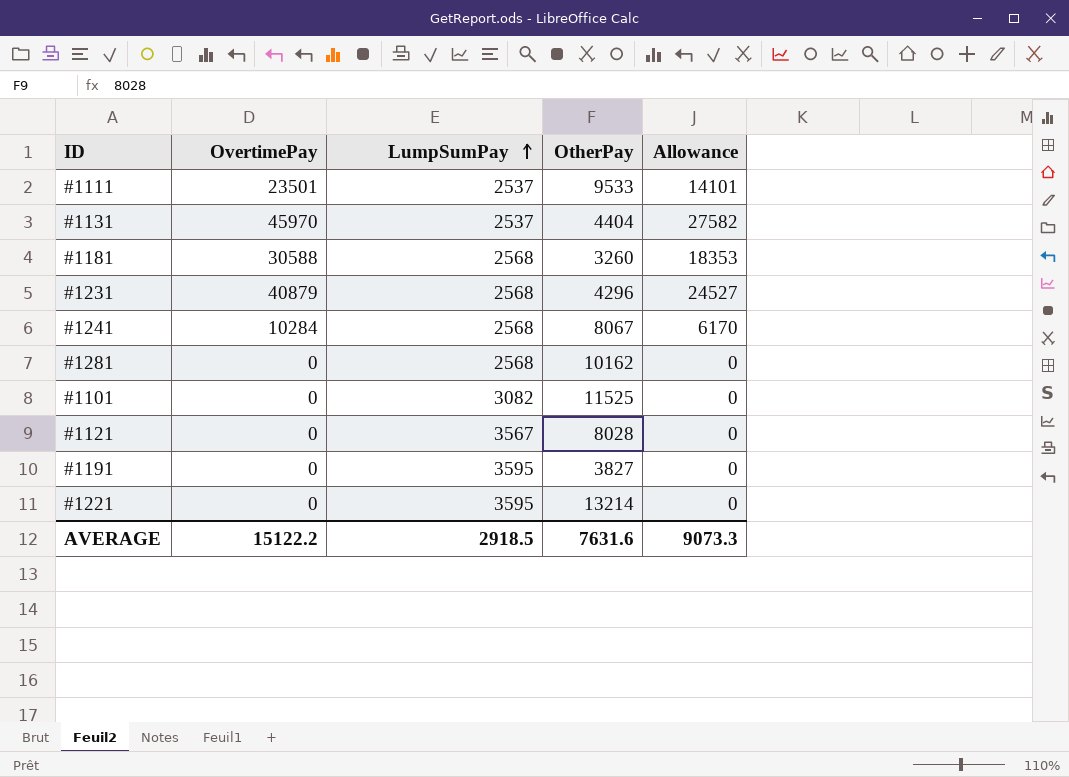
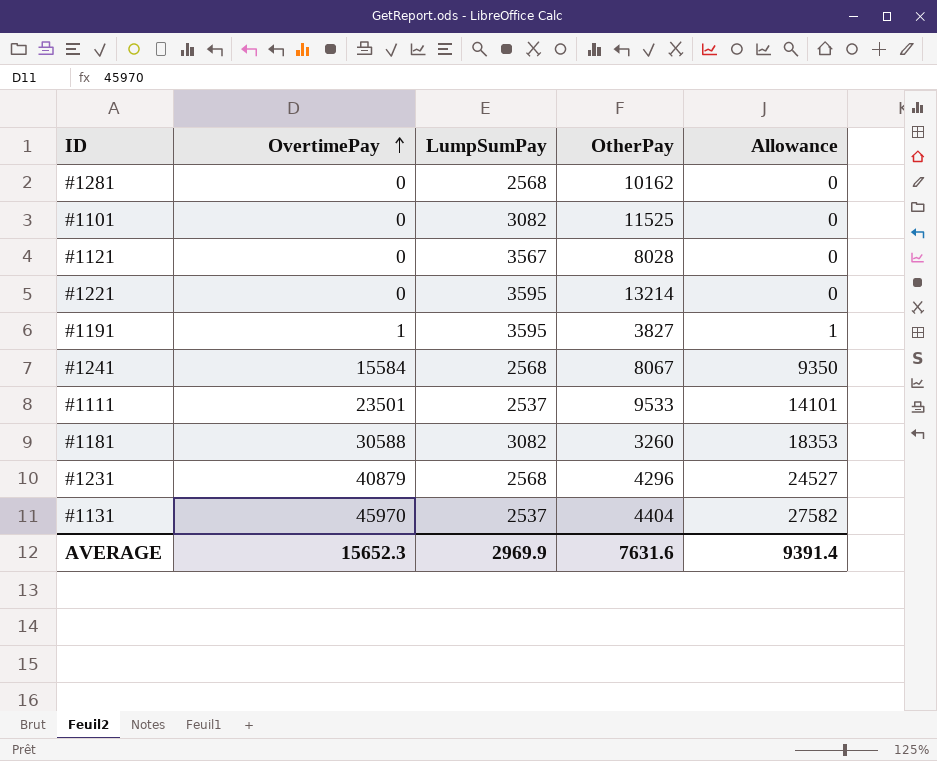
row order: LumpSumPay ascending -> OvertimePay ascending
#1191 | OvertimePay: 0 -> 1
#1191 | Allowance: 0 -> 1
#1241 | OvertimePay: 10284 -> 15584
#1241 | Allowance: 6170 -> 9350
#1181 | LumpSumPay: 2568 -> 3082
AVERAGE | OvertimePay: 15122.2 -> 15652.3
AVERAGE | LumpSumPay: 2918.5 -> 2969.9
AVERAGE | Allowance: 9073.3 -> 9391.4

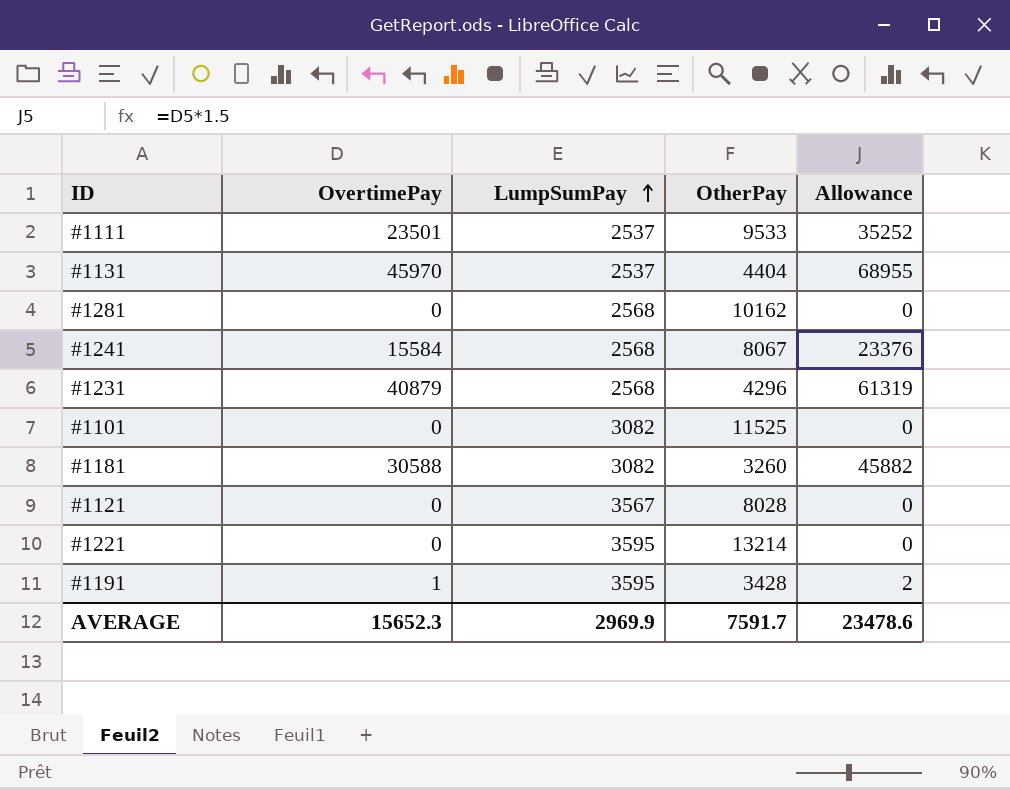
row order: OvertimePay ascending -> LumpSumPay ascending
column Allowance | formula: [OvertimePay] * 0.6 -> [OvertimePay] * 1.5
#1191 | OtherPay: 3827 -> 3428
AVERAGE | OtherPay: 7631.6 -> 7591.7
AVERAGE | Allowance: 9391.4 -> 23478.6

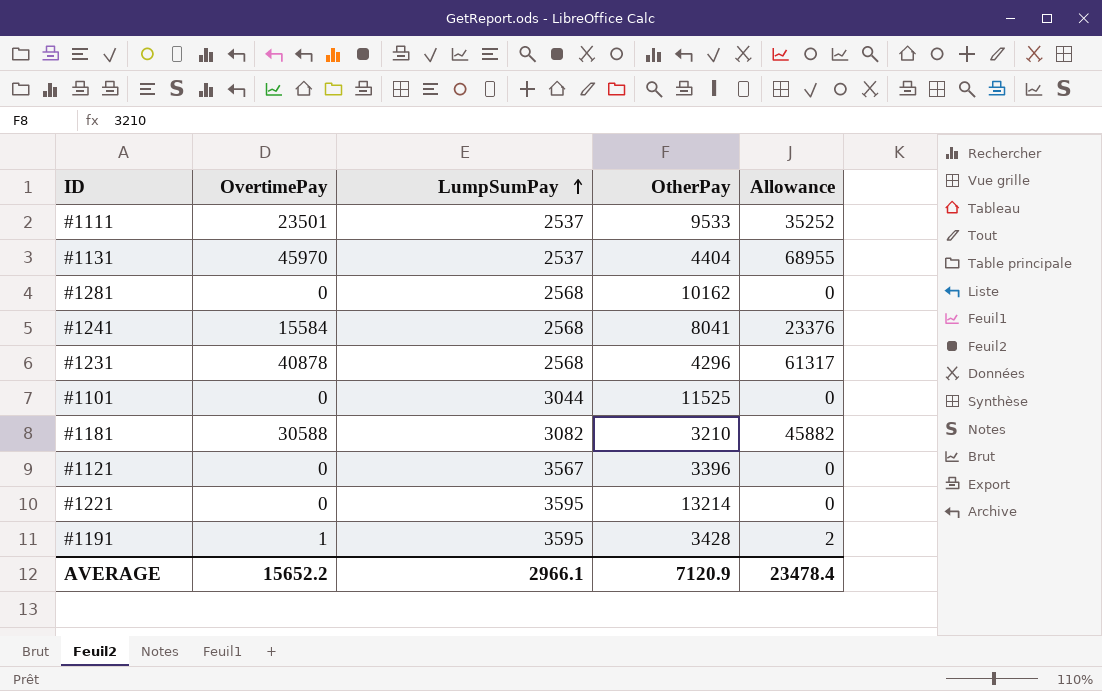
#1241 | OtherPay: 8067 -> 8041
#1231 | OvertimePay: 40879 -> 40878
#1231 | Allowance: 61319 -> 61317
#1101 | LumpSumPay: 3082 -> 3044
#1181 | OtherPay: 3260 -> 3210
#1121 | OtherPay: 8028 -> 3396
AVERAGE | OvertimePay: 15652.3 -> 15652.2
AVERAGE | LumpSumPay: 2969.9 -> 2966.1
AVERAGE | OtherPay: 7591.7 -> 7120.9
AVERAGE | Allowance: 23478.6 -> 23478.4

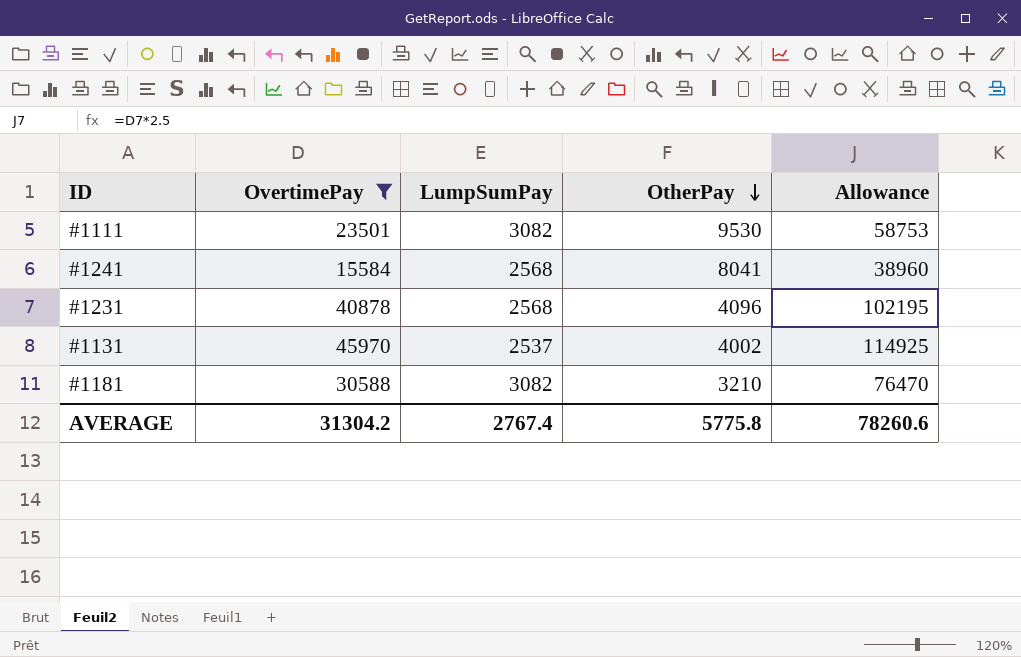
filter: none -> OvertimePay >= 15584
row order: LumpSumPay ascending -> OtherPay descending
column Allowance | formula: [OvertimePay] * 1.5 -> [OvertimePay] * 2.5
#1111 | LumpSumPay: 2537 -> 3082
#1111 | OtherPay: 9533 -> 9530
#1231 | OtherPay: 4296 -> 4096
#1131 | OtherPay: 4404 -> 4002
AVERAGE | OvertimePay: 15652.2 -> 31304.2
AVERAGE | LumpSumPay: 2966.1 -> 2767.4
AVERAGE | OtherPay: 7120.9 -> 5775.8
AVERAGE | Allowance: 23478.4 -> 78260.6

